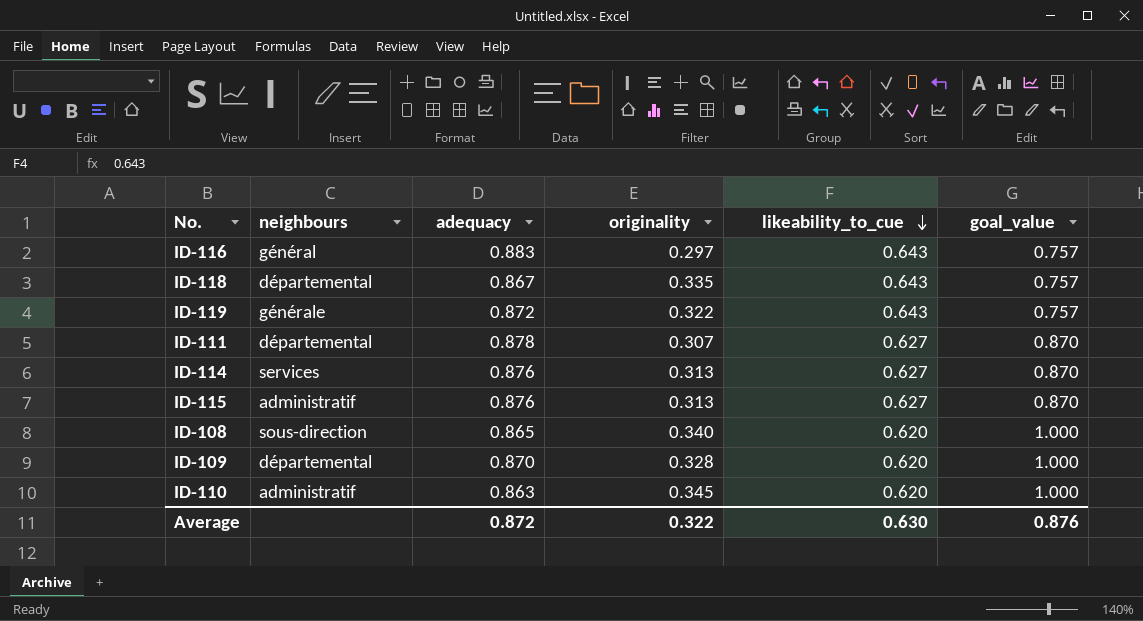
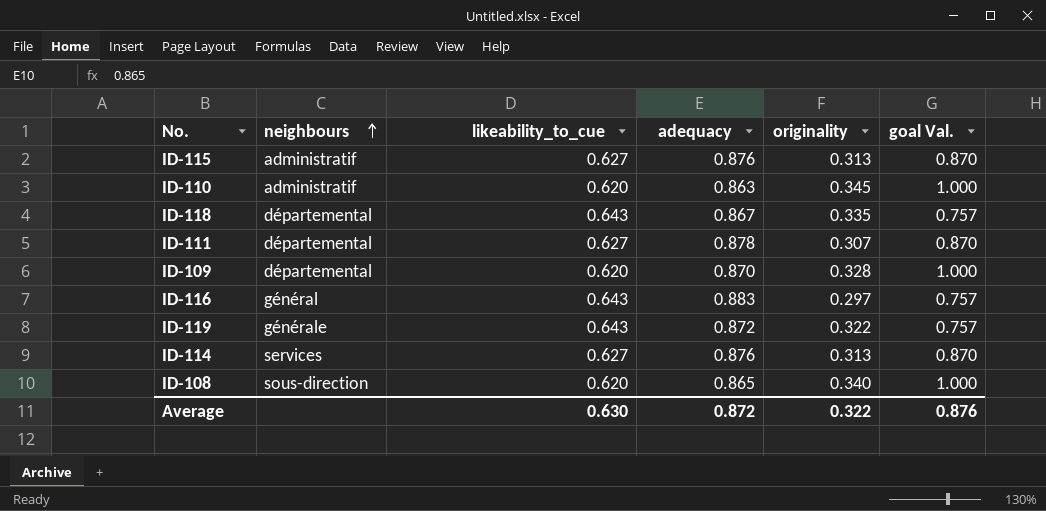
row order: likeability_to_cue descending -> neighbours ascending
column likeability_to_cue | position: 5 -> 3
column name: goal_value -> goal Val.

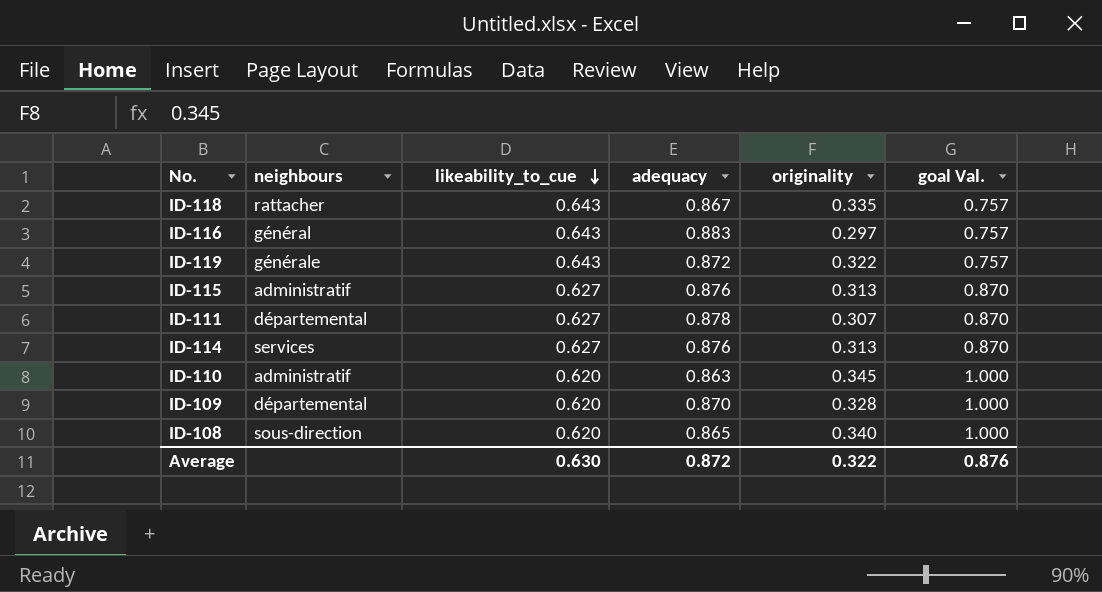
row order: neighbours ascending -> likeability_to_cue descending
ID-118 | neighbours: départemental -> rattacher

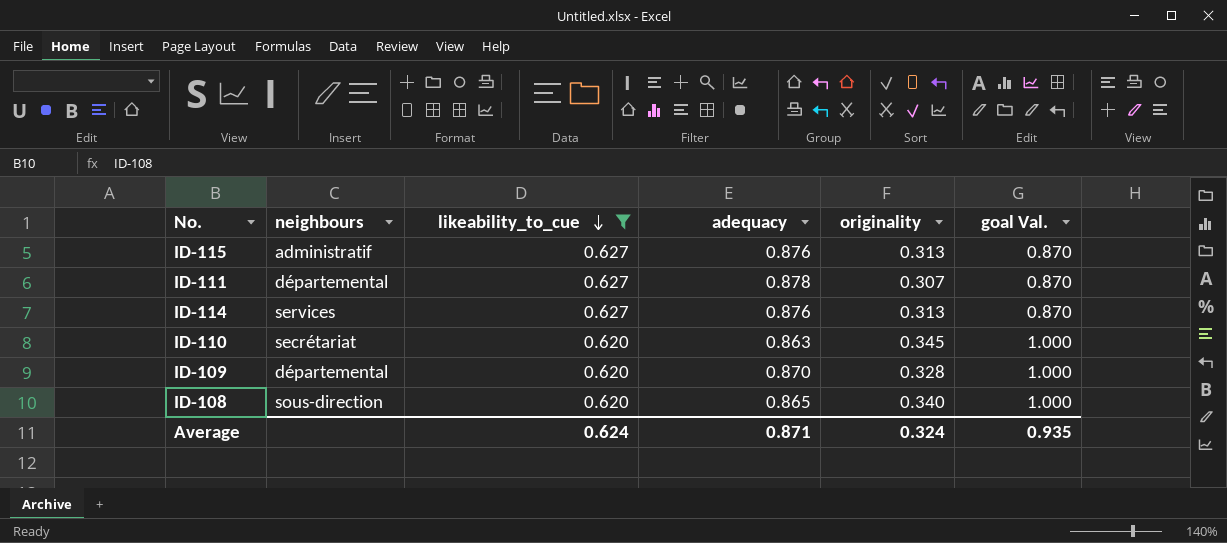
filter: none -> likeability_to_cue != 0.643
ID-110 | neighbours: administratif -> secrétariat
Average | likeability_to_cue: 0.630 -> 0.624
Average | adequacy: 0.872 -> 0.871
Average | originality: 0.322 -> 0.324
Average | goal Val.: 0.876 -> 0.935

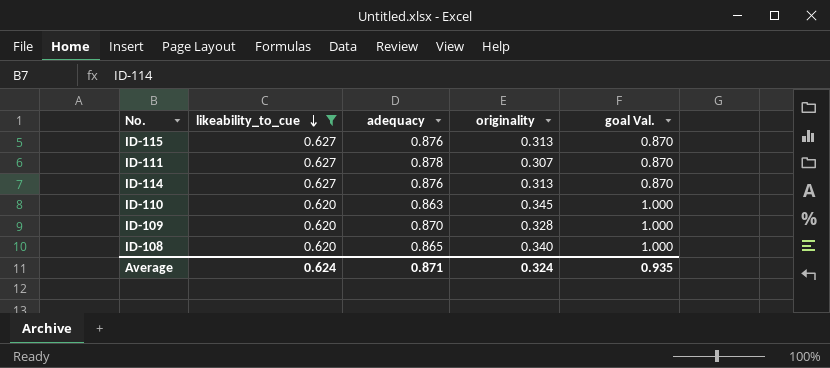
column neighbours | position: 2 -> none

